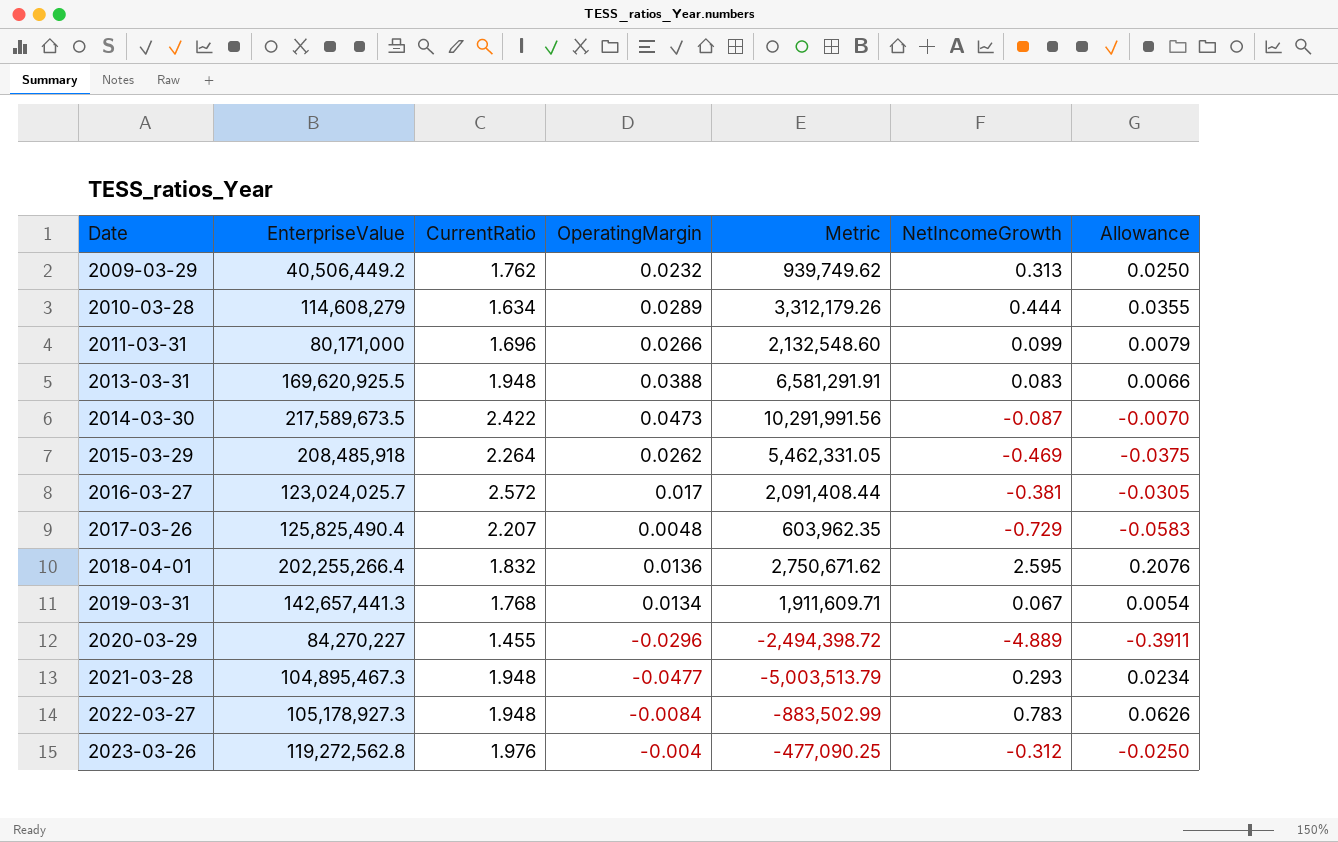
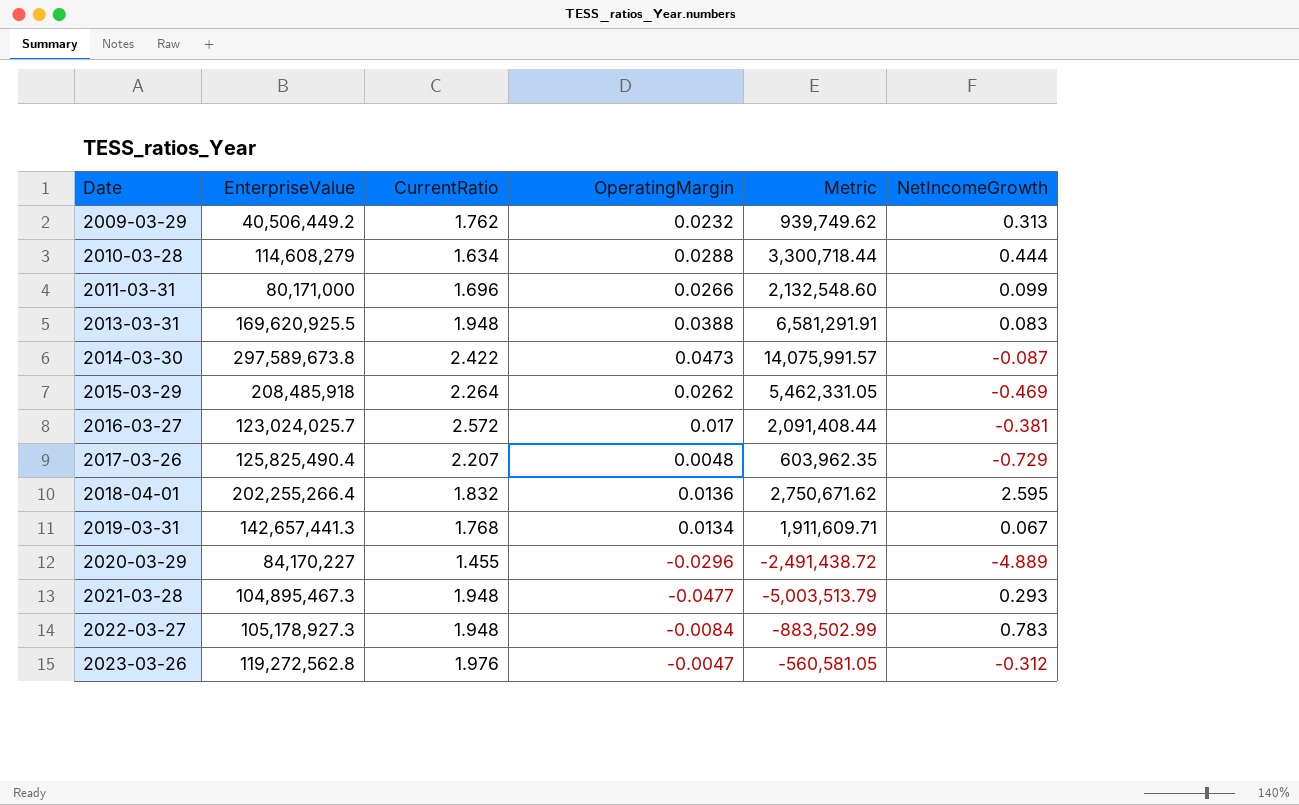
column Allowance | formula: [NetIncomeGrowth] * 0.08 -> none
2010-03-28 | OperatingMargin: 0.0289 -> 0.0288
2010-03-28 | Metric: 3,312,179.26 -> 3,300,718.44
2014-03-30 | EnterpriseValue: 217,589,673.5 -> 297,589,673.8
2014-03-30 | Metric: 10,291,991.56 -> 14,075,991.57
2020-03-29 | EnterpriseValue: 84,270,227 -> 84,170,227
2020-03-29 | Metric: -2,494,398.72 -> -2,491,438.72
2023-03-26 | OperatingMargin: -0.004 -> -0.0047
2023-03-26 | Metric: -477,090.25 -> -560,581.05

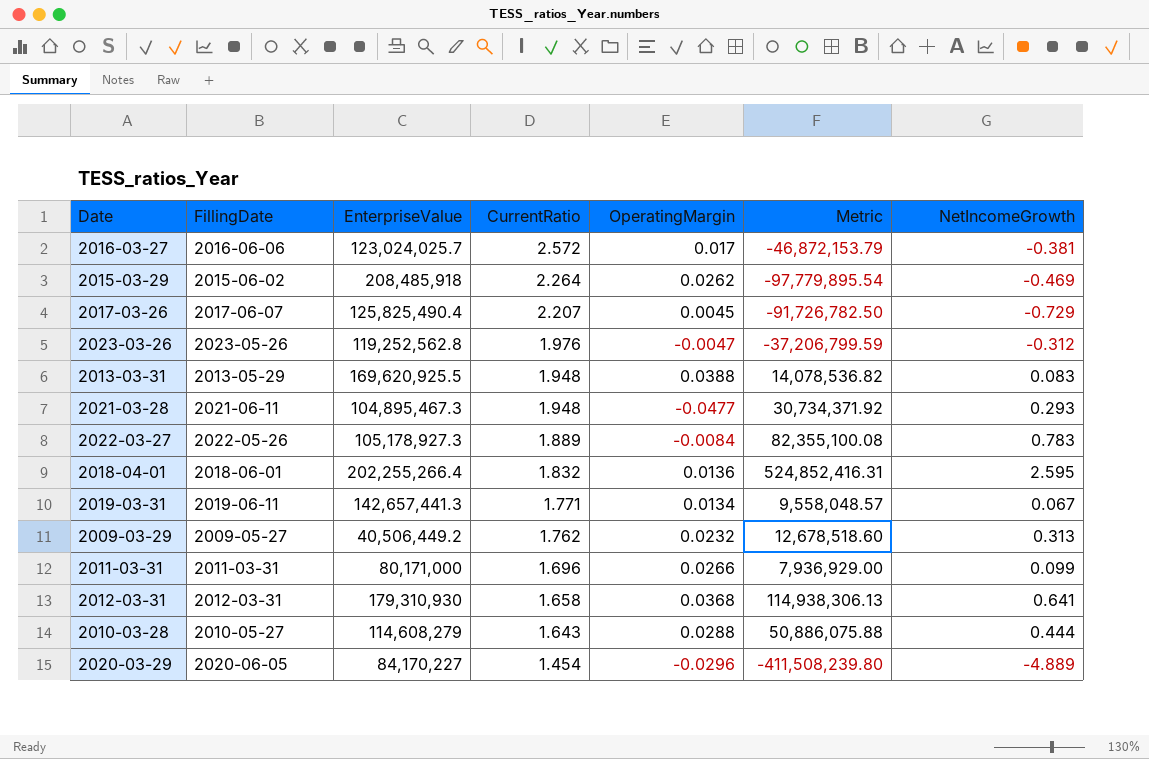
row order: Date ascending -> CurrentRatio descending
column FillingDate | position: none -> 2
column Metric | formula: [EnterpriseValue] * [OperatingMargin] -> [EnterpriseValue] * [NetIncomeGrowth]
row 2014-03-30: 297,589,673.8 | 2.422 | 0.0473 | 14,075,991.57 | -0.087 -> none
2017-03-26 | OperatingMargin: 0.0048 -> 0.0045
2023-03-26 | EnterpriseValue: 119,272,562.8 -> 119,252,562.8
2022-03-27 | CurrentRatio: 1.948 -> 1.889
2019-03-31 | CurrentRatio: 1.768 -> 1.771
row 2012-03-31: none -> 2012-03-31 | 179,310,930 | 1.658 | 0.0368 | 114,938,306.13 | 0.641
2010-03-28 | CurrentRatio: 1.634 -> 1.643
2020-03-29 | CurrentRatio: 1.455 -> 1.454

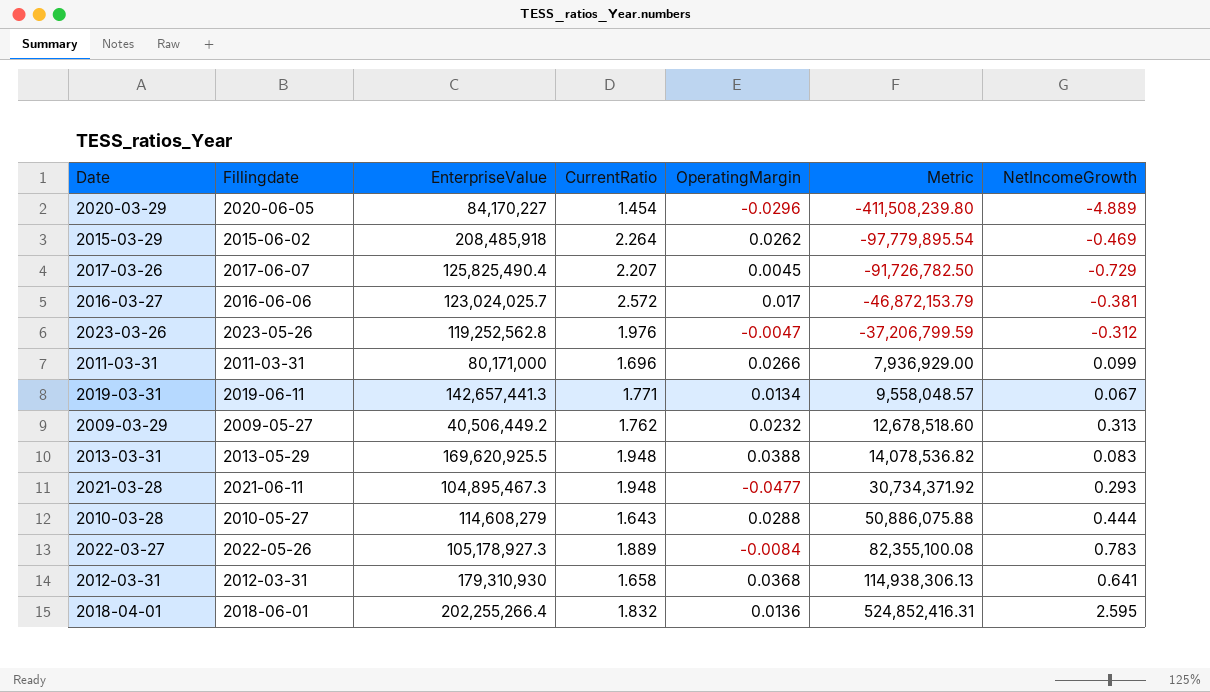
row order: CurrentRatio descending -> Metric ascending
column name: FillingDate -> Fillingdate

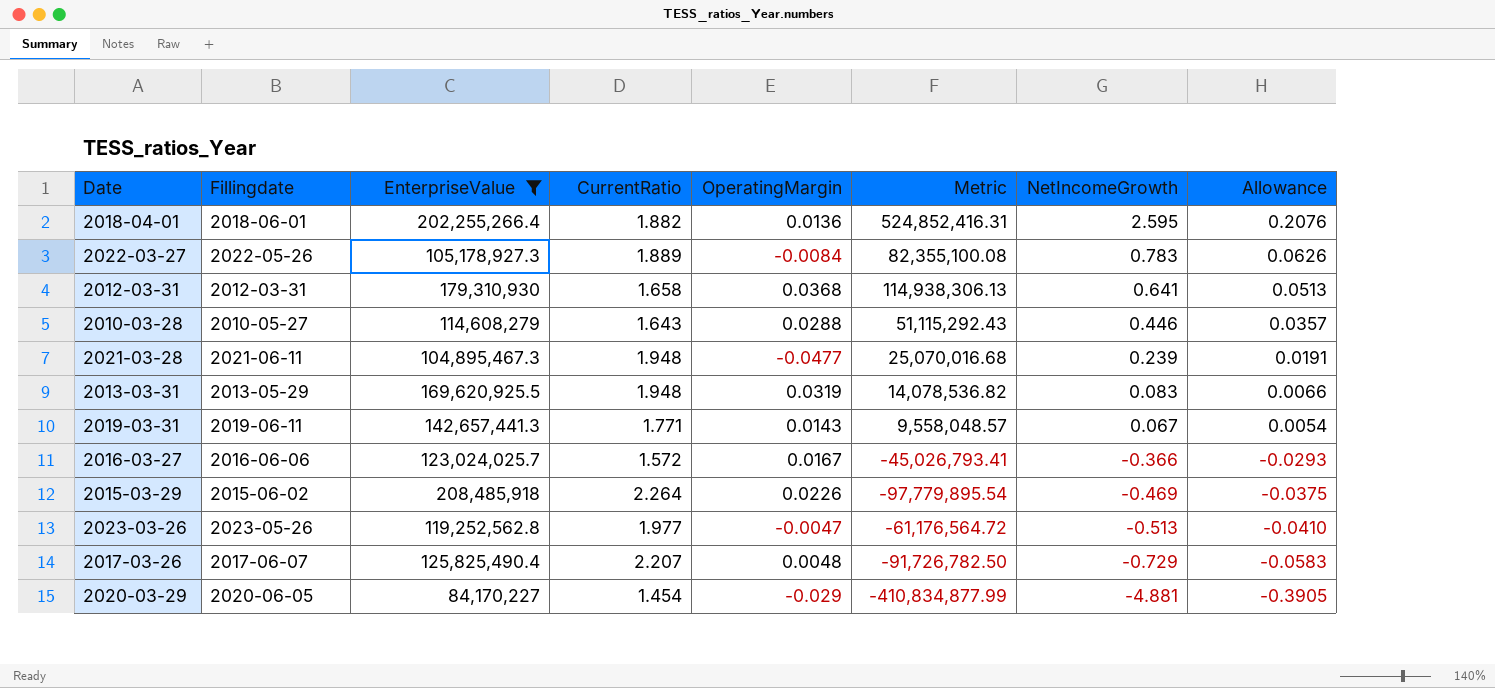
filter: none -> EnterpriseValue >= 84,170,227
row order: Metric ascending -> NetIncomeGrowth descending
column Allowance | formula: none -> [NetIncomeGrowth] * 0.08
2018-04-01 | CurrentRatio: 1.832 -> 1.882
2010-03-28 | Metric: 50,886,075.88 -> 51,115,292.43
2010-03-28 | NetIncomeGrowth: 0.444 -> 0.446
2021-03-28 | Metric: 30,734,371.92 -> 25,070,016.68
2021-03-28 | NetIncomeGrowth: 0.293 -> 0.239
2013-03-31 | OperatingMargin: 0.0388 -> 0.0319
2019-03-31 | OperatingMargin: 0.0134 -> 0.0143
2016-03-27 | CurrentRatio: 2.572 -> 1.572
2016-03-27 | OperatingMargin: 0.017 -> 0.0167
2016-03-27 | Metric: -46,872,153.79 -> -45,026,793.41
2016-03-27 | NetIncomeGrowth: -0.381 -> -0.366
2015-03-29 | OperatingMargin: 0.0262 -> 0.0226
2023-03-26 | CurrentRatio: 1.976 -> 1.977
2023-03-26 | Metric: -37,206,799.59 -> -61,176,564.72
2023-03-26 | NetIncomeGrowth: -0.312 -> -0.513
2017-03-26 | OperatingMargin: 0.0045 -> 0.0048
2020-03-29 | OperatingMargin: -0.0296 -> -0.029
2020-03-29 | Metric: -411,508,239.80 -> -410,834,877.99
2020-03-29 | NetIncomeGrowth: -4.889 -> -4.881

